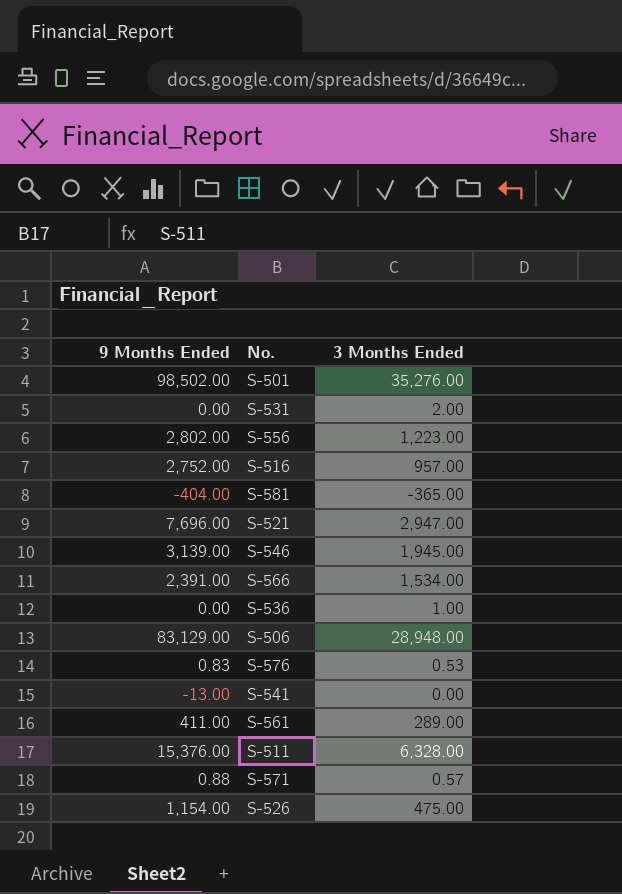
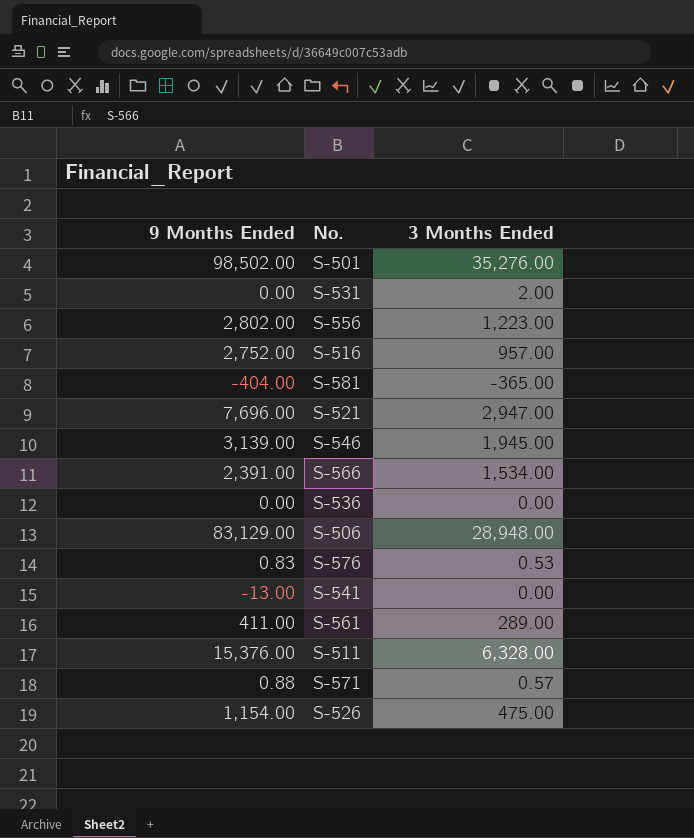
S-536 | 3 Months Ended: 1.00 -> 0.00

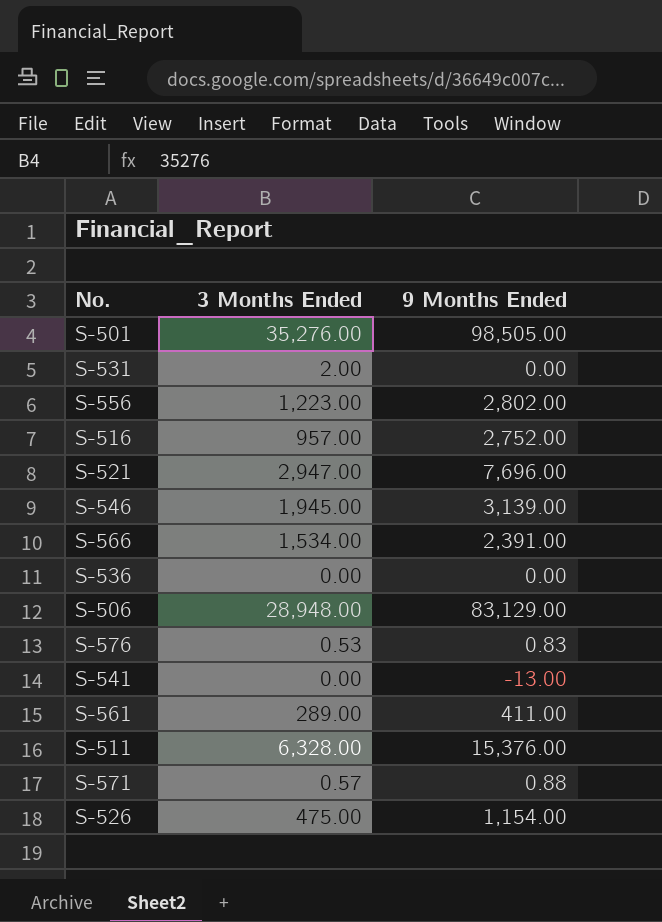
column 9 Months Ended | position: 1 -> 3
row S-581: -404.00 | -365.00 -> none
S-501 | 9 Months Ended: 98,502.00 -> 98,505.00

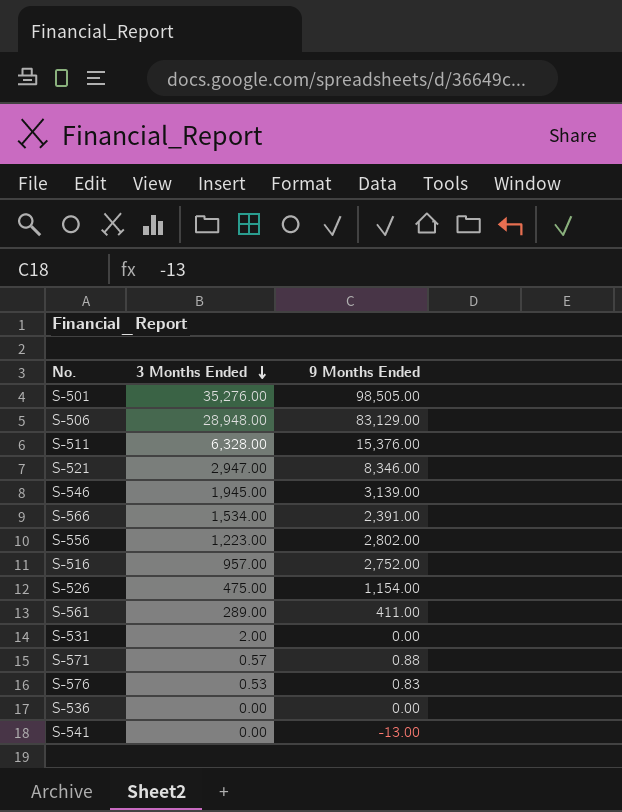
row order: none -> 3 Months Ended descending
S-521 | 9 Months Ended: 7,696.00 -> 8,346.00

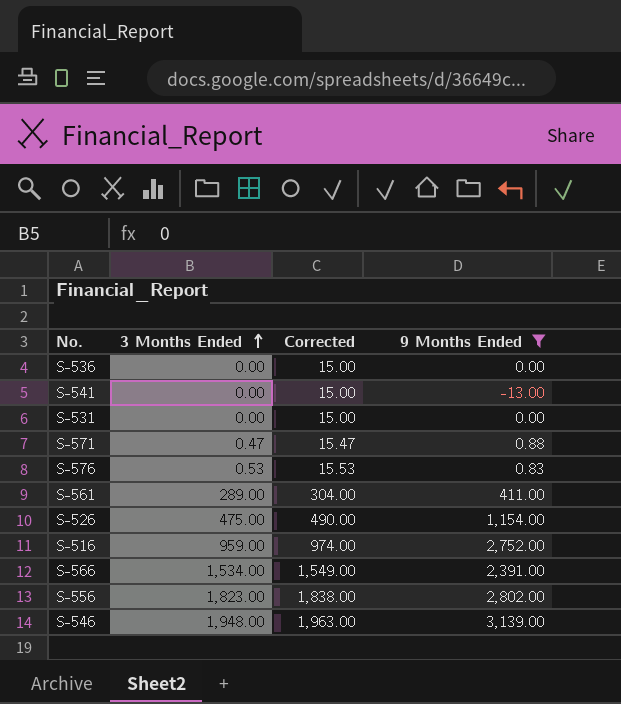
filter: none -> 9 Months Ended <= 3,139.00
row order: 3 Months Ended descending -> 3 Months Ended ascending
column Corrected | formula: none -> [3 Months Ended] + 15
S-531 | 3 Months Ended: 2.00 -> 0.00
S-571 | 3 Months Ended: 0.57 -> 0.47
S-516 | 3 Months Ended: 957.00 -> 959.00
S-556 | 3 Months Ended: 1,223.00 -> 1,823.00
S-546 | 3 Months Ended: 1,945.00 -> 1,948.00

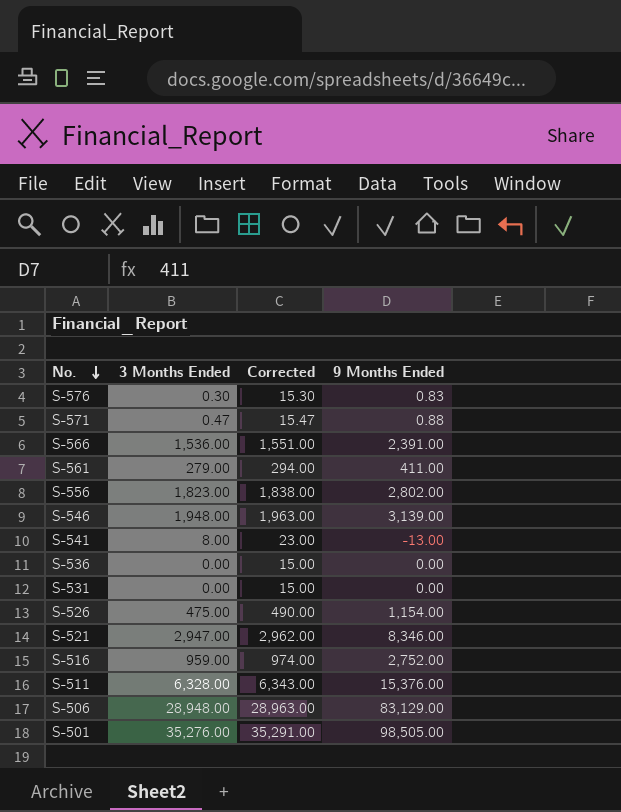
filter: 9 Months Ended <= 3,139.00 -> none
row order: 3 Months Ended ascending -> No. descending
S-576 | 3 Months Ended: 0.53 -> 0.30
S-576 | Corrected: 15.53 -> 15.30
S-566 | 3 Months Ended: 1,534.00 -> 1,536.00
S-566 | Corrected: 1,549.00 -> 1,551.00
S-561 | 3 Months Ended: 289.00 -> 279.00
S-561 | Corrected: 304.00 -> 294.00
S-541 | 3 Months Ended: 0.00 -> 8.00
S-541 | Corrected: 15.00 -> 23.00

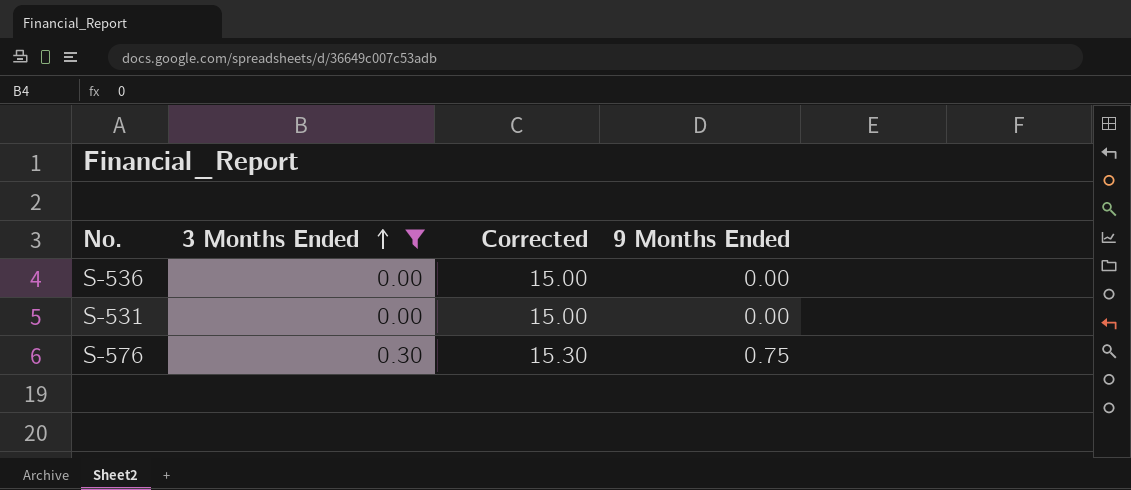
filter: none -> 3 Months Ended <= 0.30
row order: No. descending -> 3 Months Ended ascending
S-576 | 9 Months Ended: 0.83 -> 0.75

